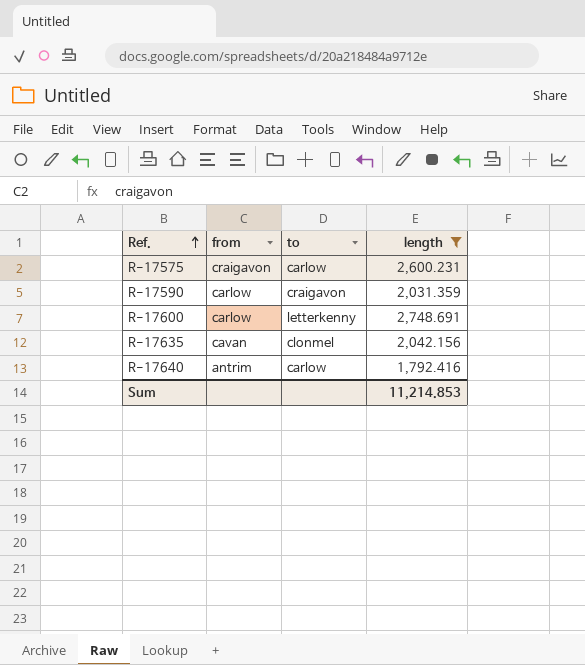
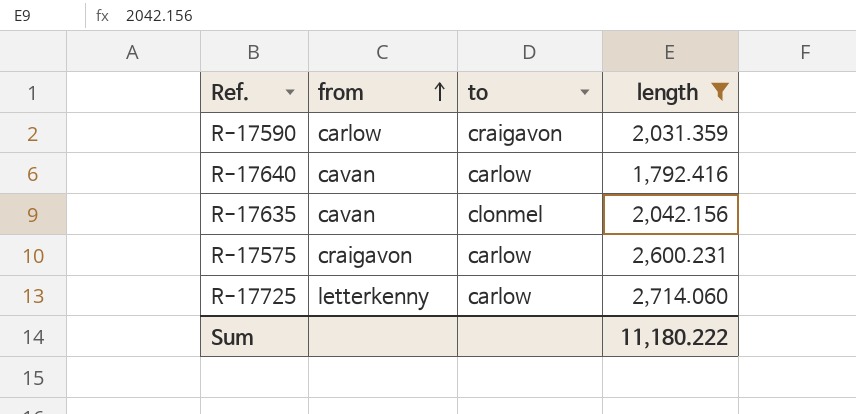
row order: Ref. ascending -> from ascending
row R-17600: carlow | letterkenny | 2,748.691 -> none
R-17640 | from: antrim -> cavan
row R-17725: none -> letterkenny | carlow | 2,714.060
Sum | length: 11,214.853 -> 11,180.222

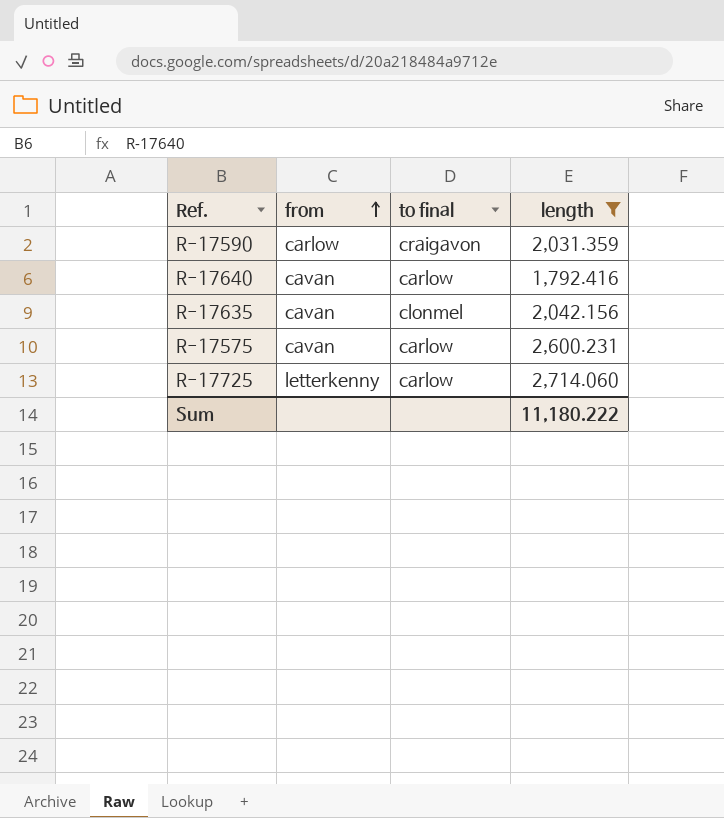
column name: to -> to final
R-17575 | from: craigavon -> cavan

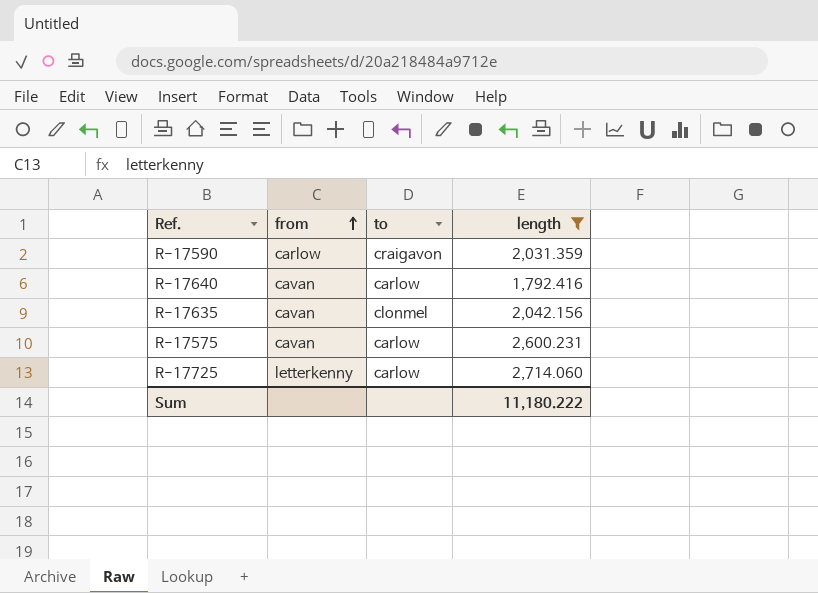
column name: to final -> to

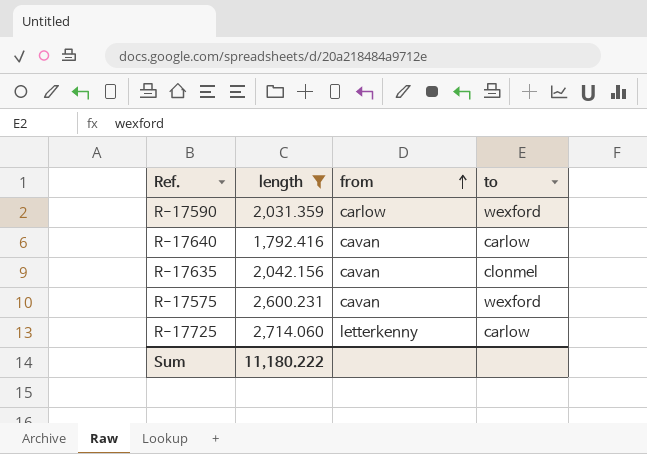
column length | position: 4 -> 2
R-17590 | to: craigavon -> wexford
R-17575 | to: carlow -> wexford

